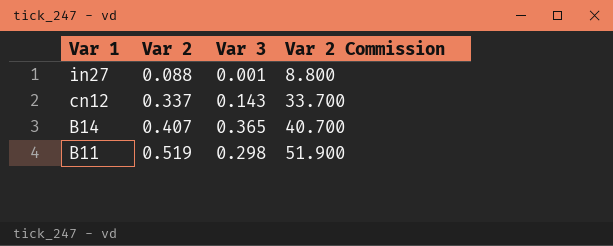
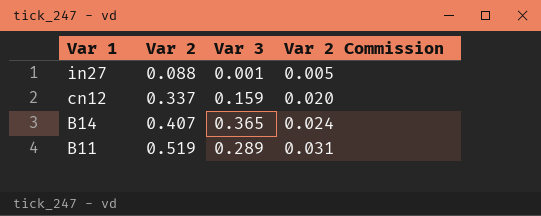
column Var 2 Commission | formula: [Var 2] * 100 -> [Var 2] * 0.06
cn12 | Var 3: 0.143 -> 0.159
B11 | Var 3: 0.298 -> 0.289

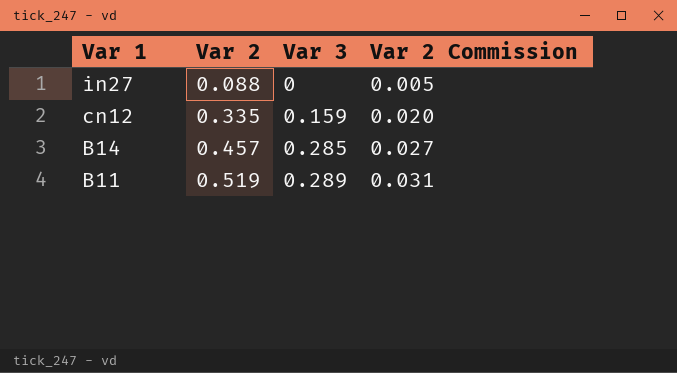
in27 | Var 3: 0.001 -> 0
cn12 | Var 2: 0.337 -> 0.335
B14 | Var 2: 0.407 -> 0.457
B14 | Var 3: 0.365 -> 0.285
B14 | Var 2 Commission: 0.024 -> 0.027

